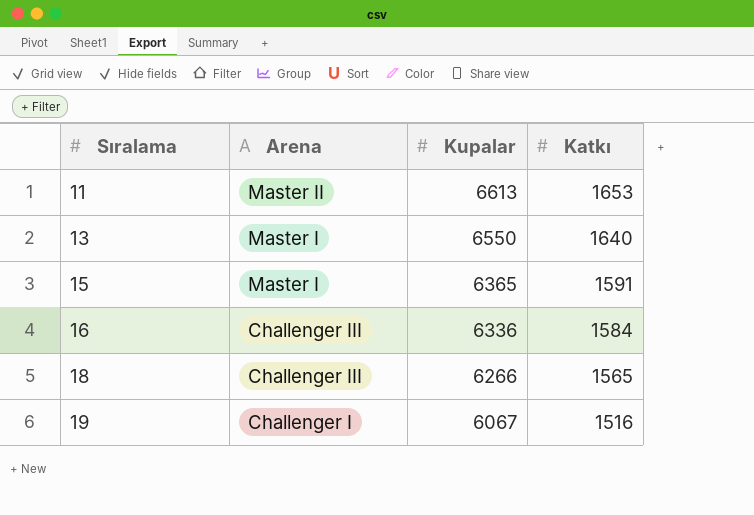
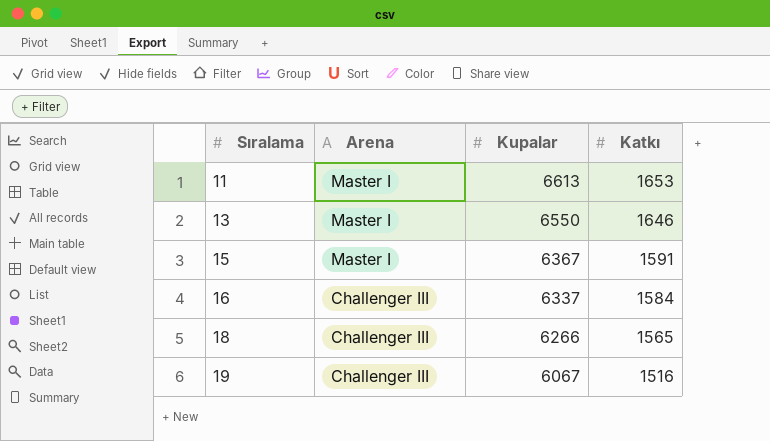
11 | Arena: Master II -> Master I
13 | Katkı: 1640 -> 1646
15 | Kupalar: 6365 -> 6367
16 | Kupalar: 6336 -> 6337
19 | Arena: Challenger I -> Challenger III

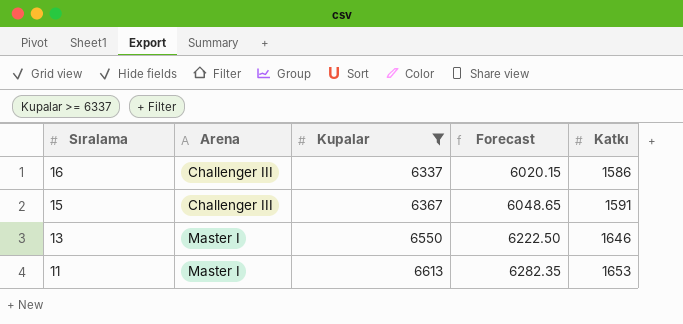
filter: none -> Kupalar >= 6337
row order: Sıralama ascending -> Sıralama descending
column Forecast | formula: none -> [Kupalar] * 0.95
16 | Katkı: 1584 -> 1586
15 | Arena: Master I -> Challenger III

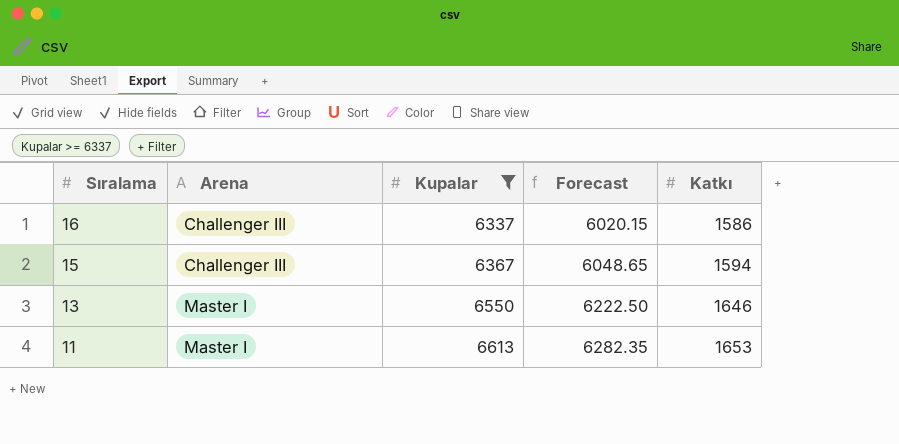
15 | Katkı: 1591 -> 1594

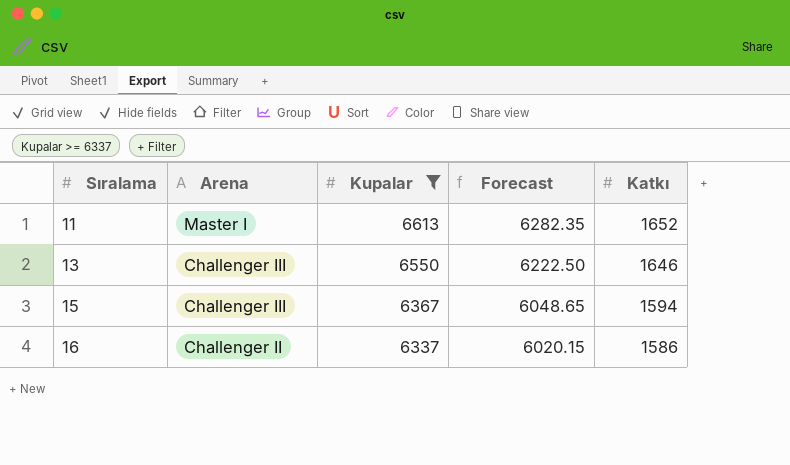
row order: Sıralama descending -> Sıralama ascending
11 | Katkı: 1653 -> 1652
13 | Arena: Master I -> Challenger III
16 | Arena: Challenger III -> Challenger II

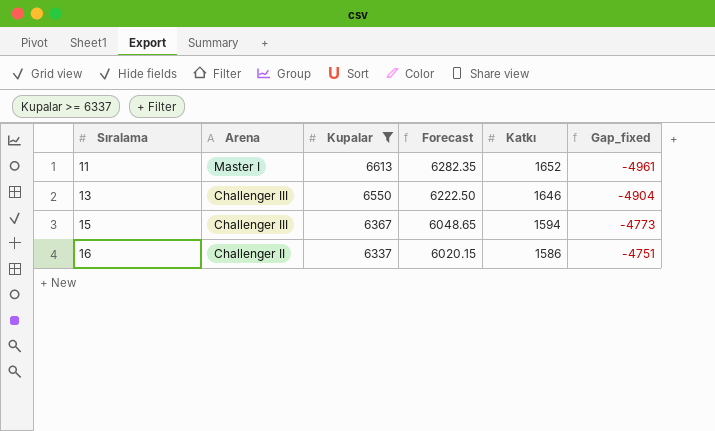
column Gap_fixed | formula: none -> [Katkı] - [Kupalar]

